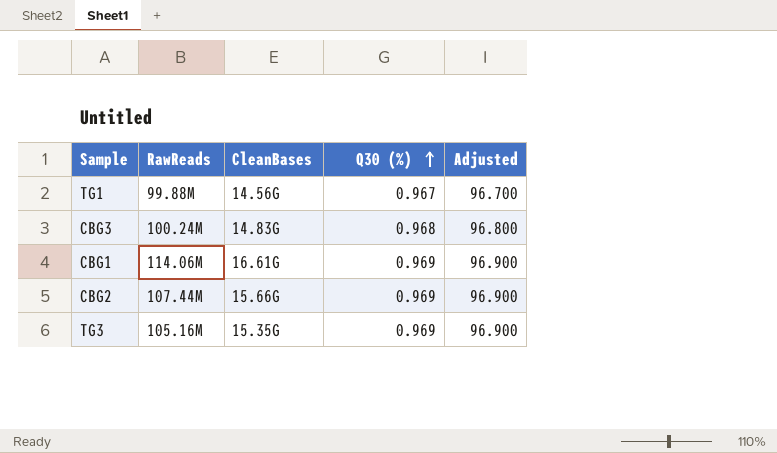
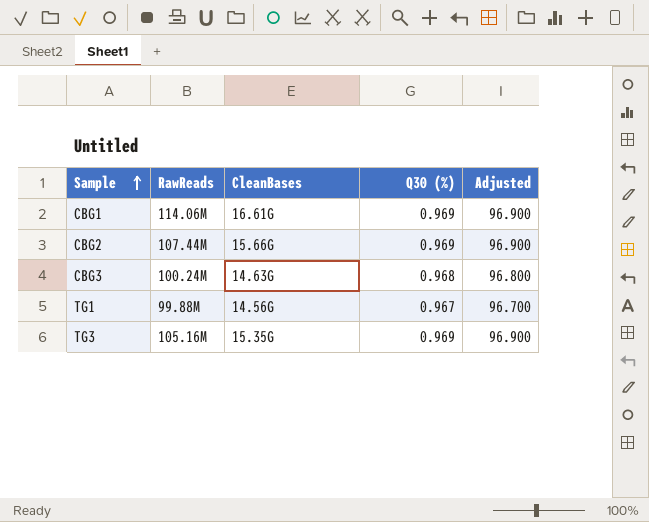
row order: Q30 (%) ascending -> Sample ascending
CBG3 | CleanBases: 14.83G -> 14.63G

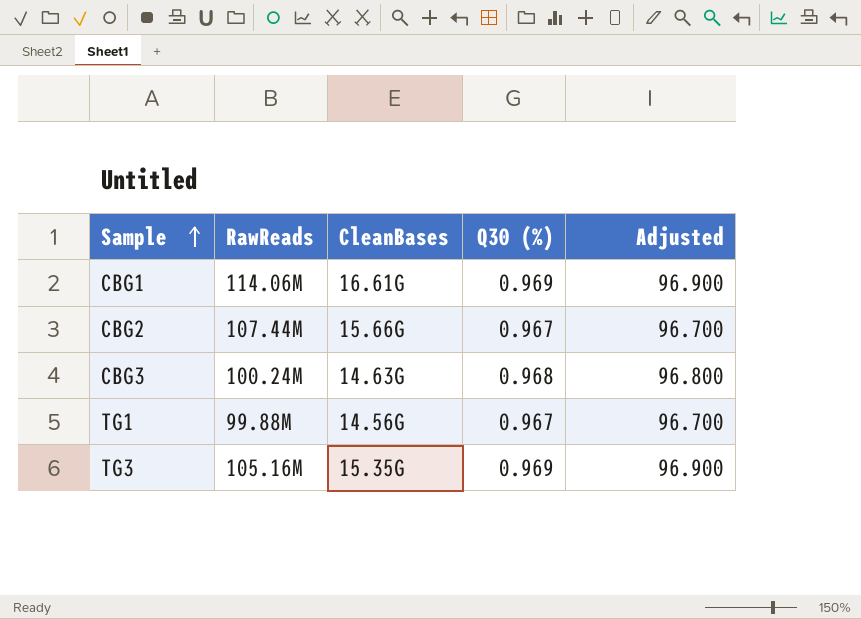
CBG2 | Q30 (%): 0.969 -> 0.967
CBG2 | Adjusted: 96.900 -> 96.700

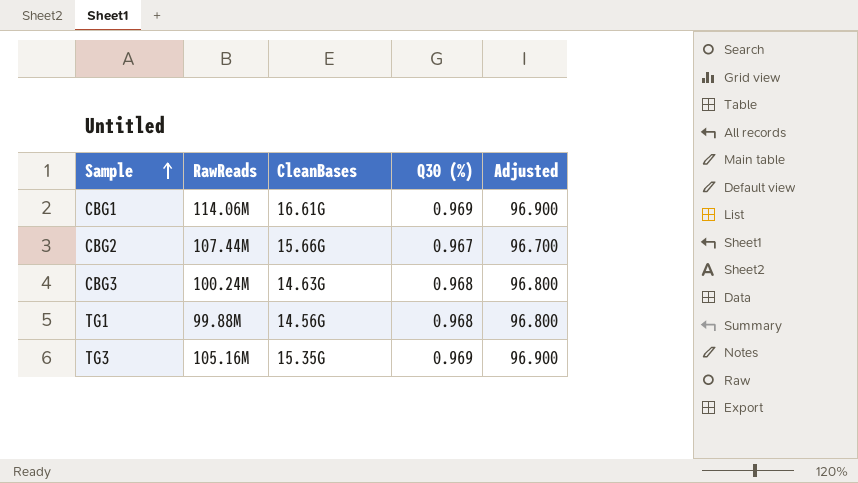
TG1 | Q30 (%): 0.967 -> 0.968
TG1 | Adjusted: 96.700 -> 96.800

